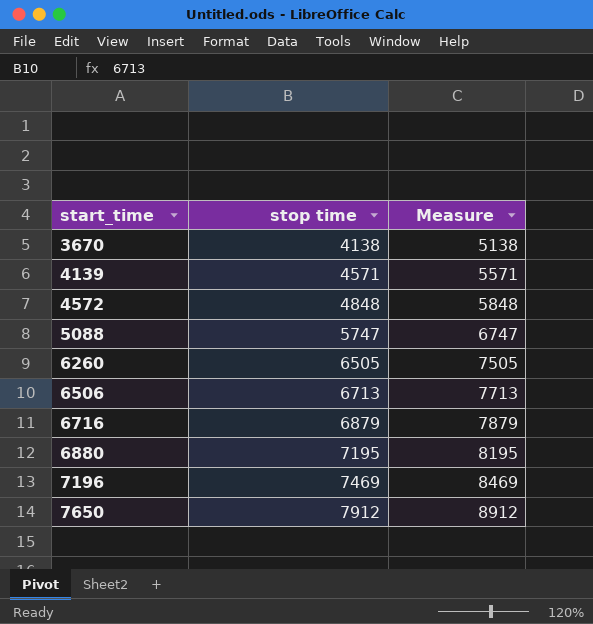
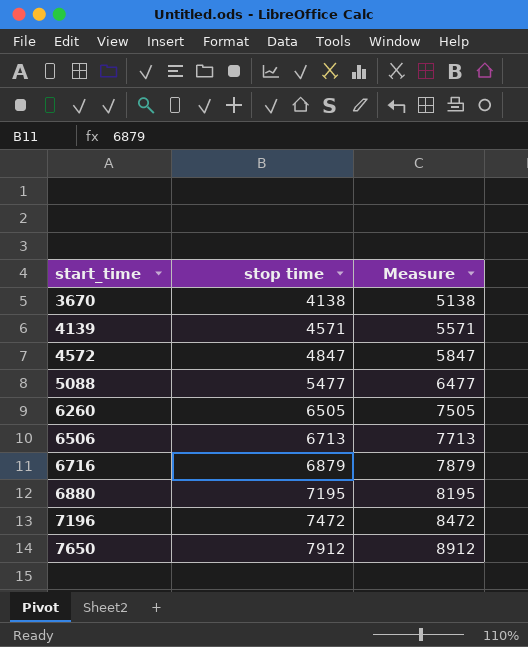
4572 | stop time: 4848 -> 4847
4572 | Measure: 5848 -> 5847
5088 | stop time: 5747 -> 5477
5088 | Measure: 6747 -> 6477
7196 | stop time: 7469 -> 7472
7196 | Measure: 8469 -> 8472

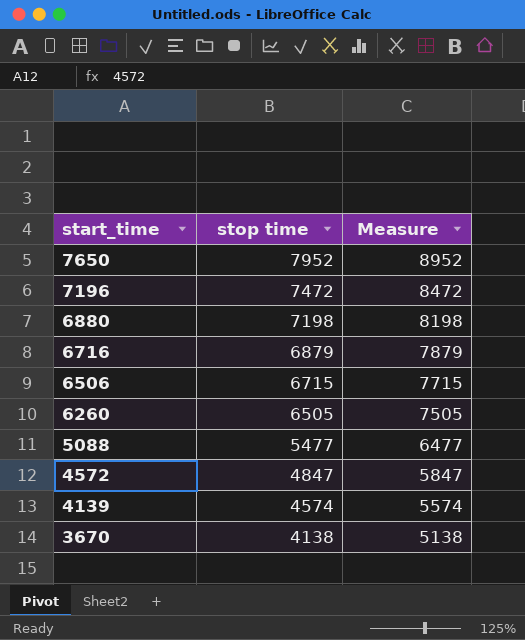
row order: start_time ascending -> start_time descending
7650 | stop time: 7912 -> 7952
7650 | Measure: 8912 -> 8952
6880 | stop time: 7195 -> 7198
6880 | Measure: 8195 -> 8198
6506 | stop time: 6713 -> 6715
6506 | Measure: 7713 -> 7715
4139 | stop time: 4571 -> 4574
4139 | Measure: 5571 -> 5574

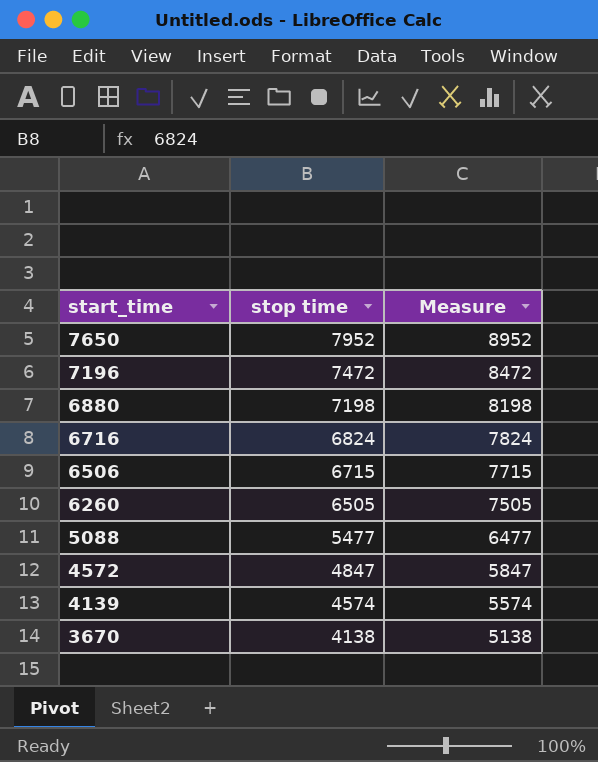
6716 | stop time: 6879 -> 6824
6716 | Measure: 7879 -> 7824

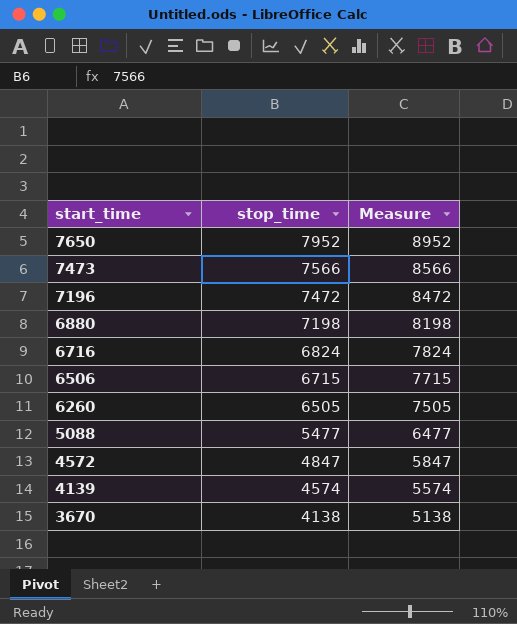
column name: stop time -> stop_time
row 7473: none -> 7566 | 8566

